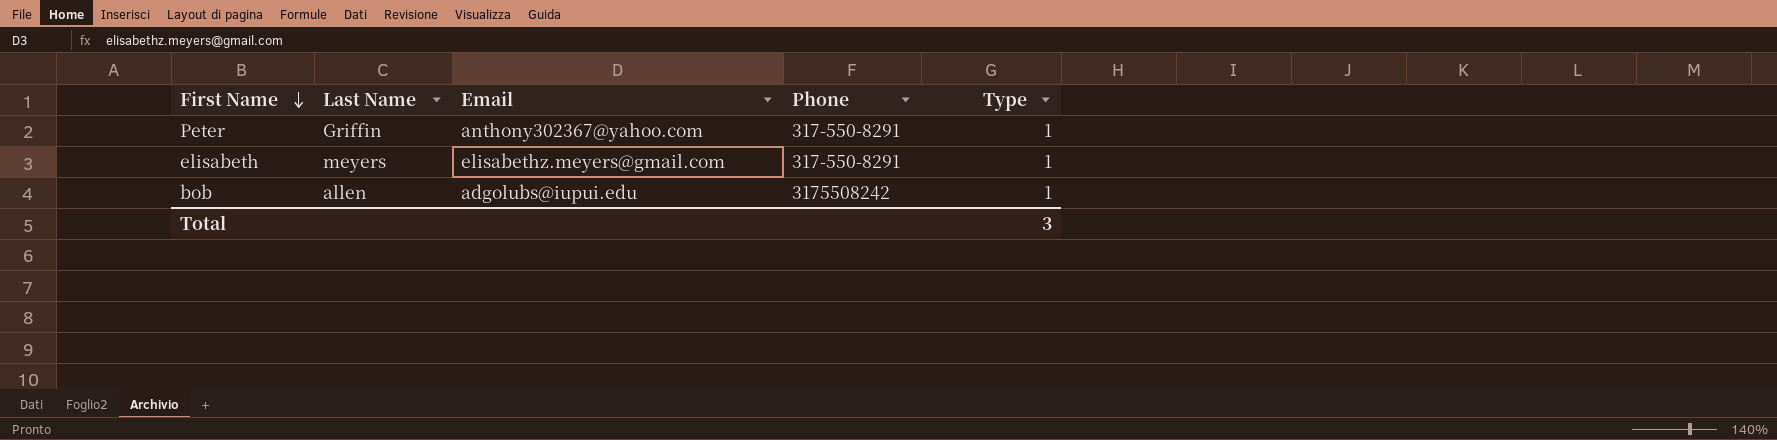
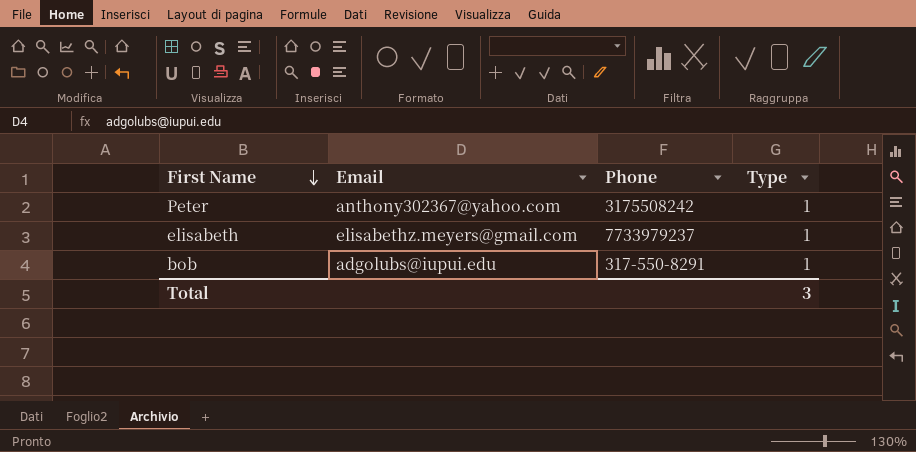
column Last Name | position: 2 -> none
Peter | Phone: 317-550-8291 -> 3175508242
elisabeth | Phone: 317-550-8291 -> 7733979237
bob | Phone: 3175508242 -> 317-550-8291

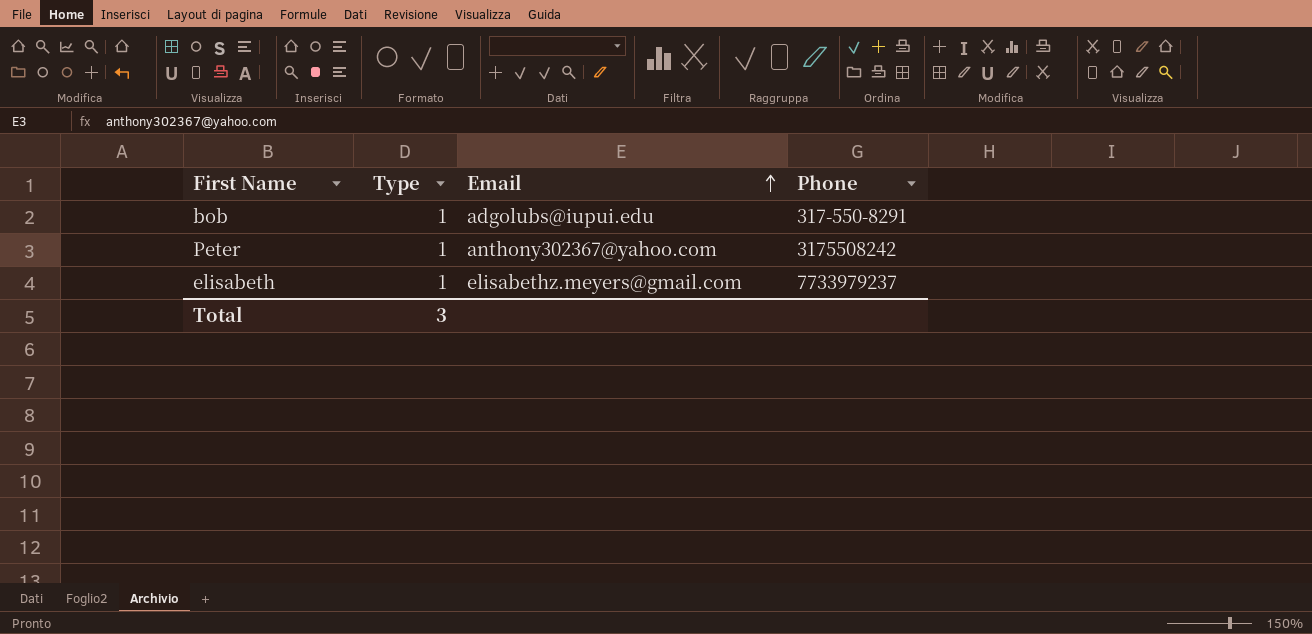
row order: First Name descending -> Email ascending
column Type | position: 4 -> 2

